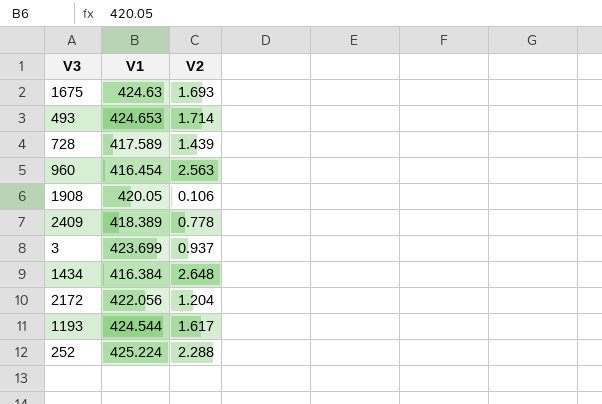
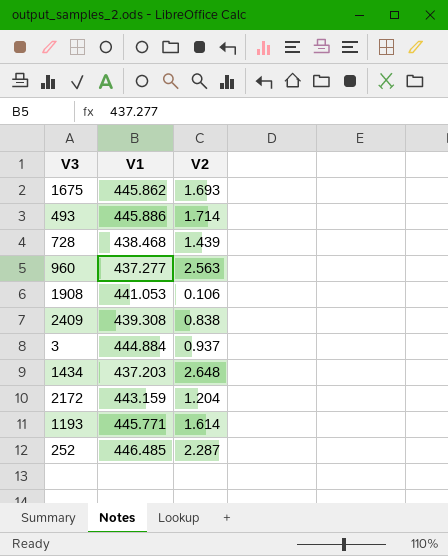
1675 | V1: 424.63 -> 445.862
493 | V1: 424.653 -> 445.886
728 | V1: 417.589 -> 438.468
960 | V1: 416.454 -> 437.277
1908 | V1: 420.05 -> 441.053
2409 | V1: 418.389 -> 439.308
2409 | V2: 0.778 -> 0.838
3 | V1: 423.699 -> 444.884
1434 | V1: 416.384 -> 437.203
2172 | V1: 422.056 -> 443.159
1193 | V1: 424.544 -> 445.771
1193 | V2: 1.617 -> 1.614
252 | V1: 425.224 -> 446.485
252 | V2: 2.288 -> 2.287

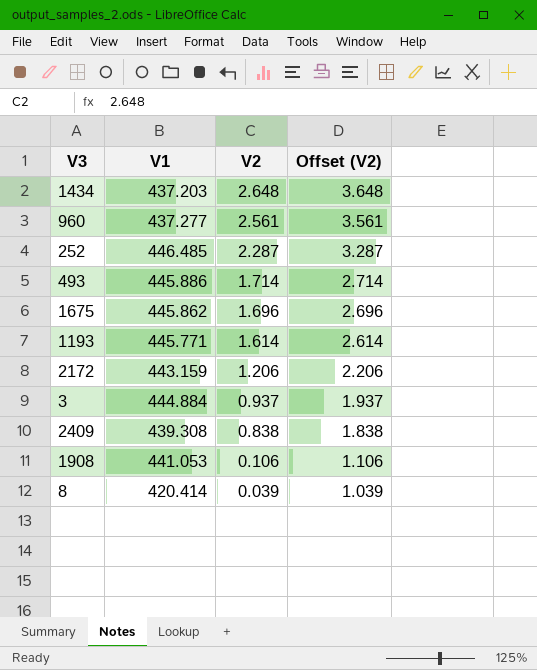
row order: none -> V2 descending
column Offset (V2) | formula: none -> [V2] + 1
row 728: 438.468 | 1.439 -> none
960 | V2: 2.563 -> 2.561
1675 | V2: 1.693 -> 1.696
2172 | V2: 1.204 -> 1.206
row 8: none -> 420.414 | 0.039 | 1.039

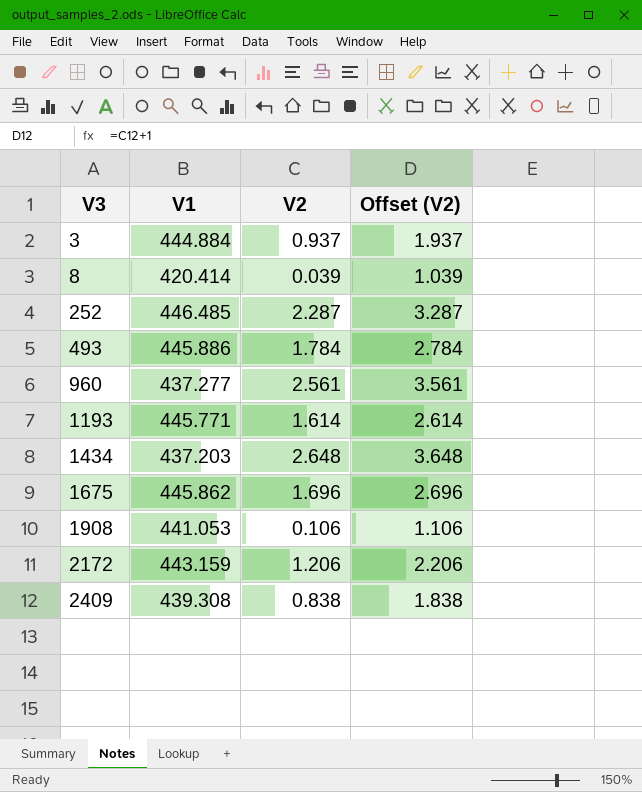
row order: V2 descending -> V3 ascending
493 | V2: 1.714 -> 1.784
493 | Offset (V2): 2.714 -> 2.784

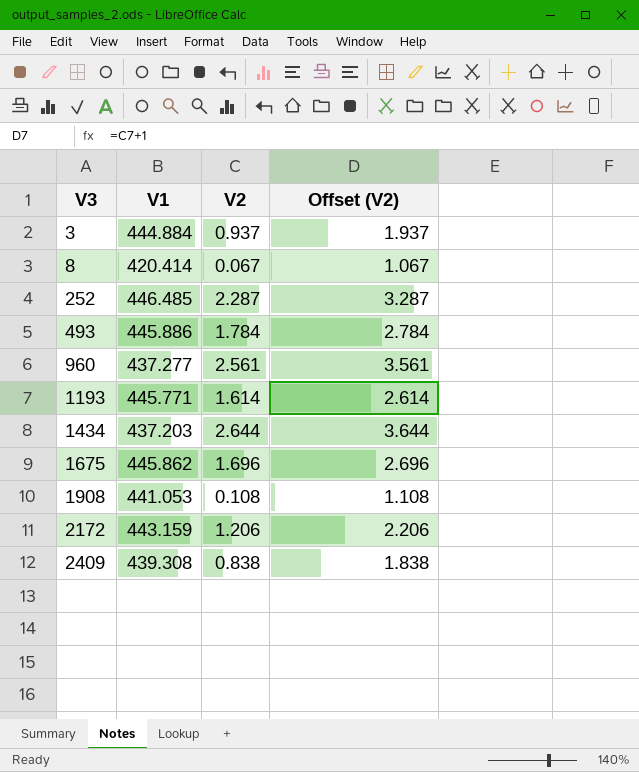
8 | V2: 0.039 -> 0.067
8 | Offset (V2): 1.039 -> 1.067
1434 | V2: 2.648 -> 2.644
1434 | Offset (V2): 3.648 -> 3.644
1908 | V2: 0.106 -> 0.108
1908 | Offset (V2): 1.106 -> 1.108

